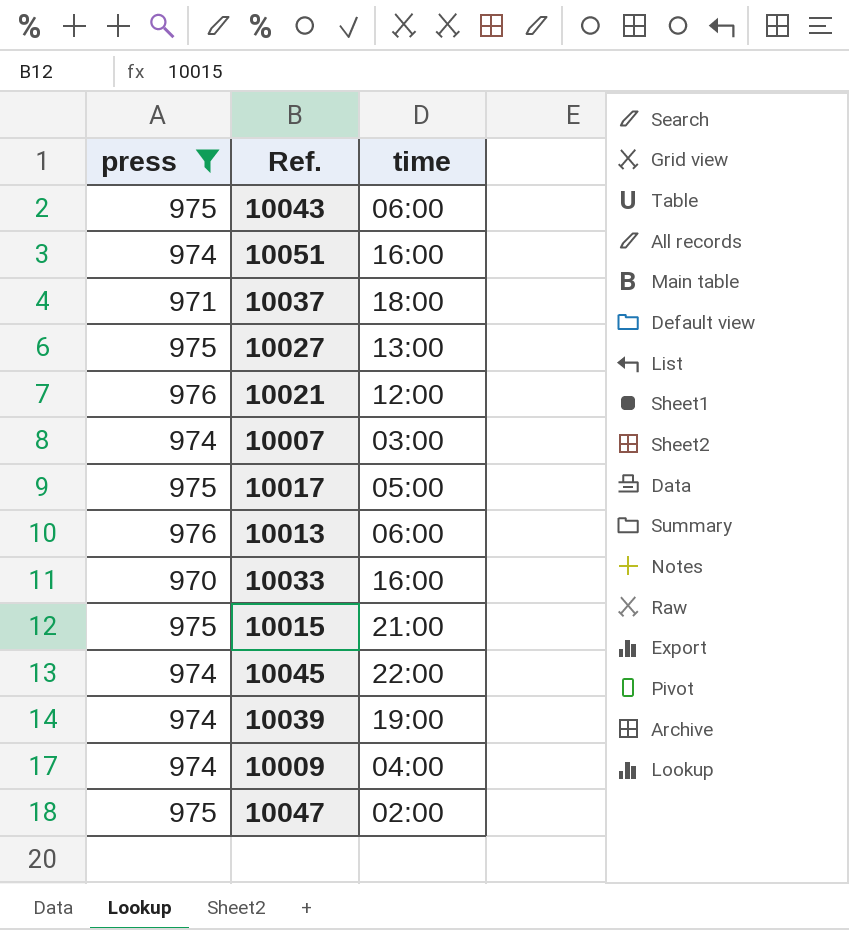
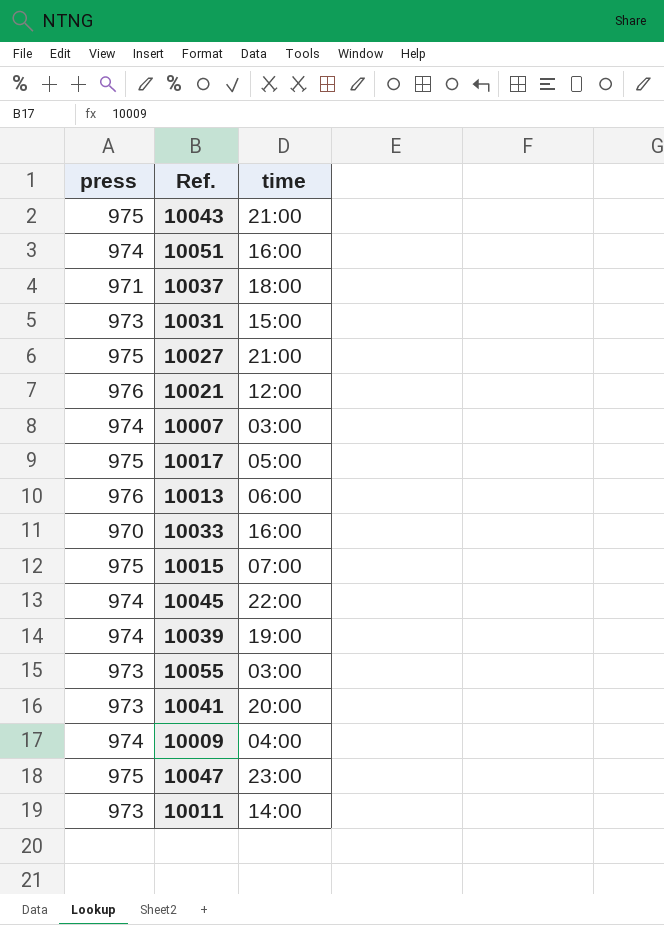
filter: press != 973 -> none
10043 | time: 06:00 -> 21:00
10027 | time: 13:00 -> 21:00
10015 | time: 21:00 -> 07:00
10047 | time: 02:00 -> 23:00

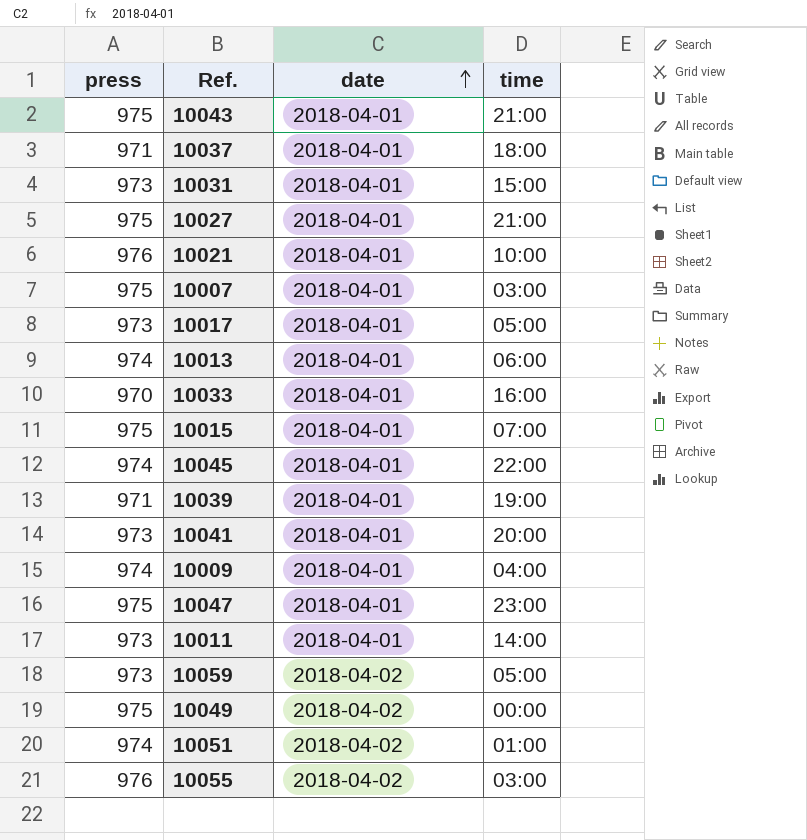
row order: none -> date ascending
column date | position: none -> 3
10021 | time: 12:00 -> 10:00
10007 | press: 974 -> 975
10017 | press: 975 -> 973
10013 | press: 976 -> 974
10039 | press: 974 -> 971
row 10059: none -> 973 | 2018-04-02 | 05:00
row 10049: none -> 975 | 2018-04-02 | 00:00
10051 | time: 16:00 -> 01:00
10055 | press: 973 -> 976

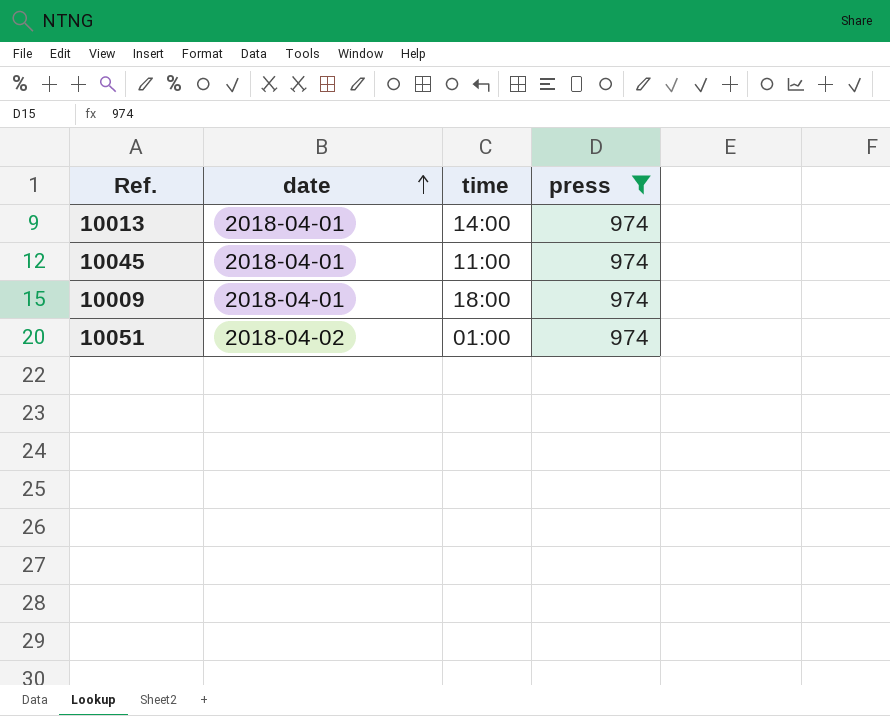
filter: none -> press = 974
column press | position: 1 -> 4
10013 | time: 06:00 -> 14:00
10045 | time: 22:00 -> 11:00
10009 | time: 04:00 -> 18:00

